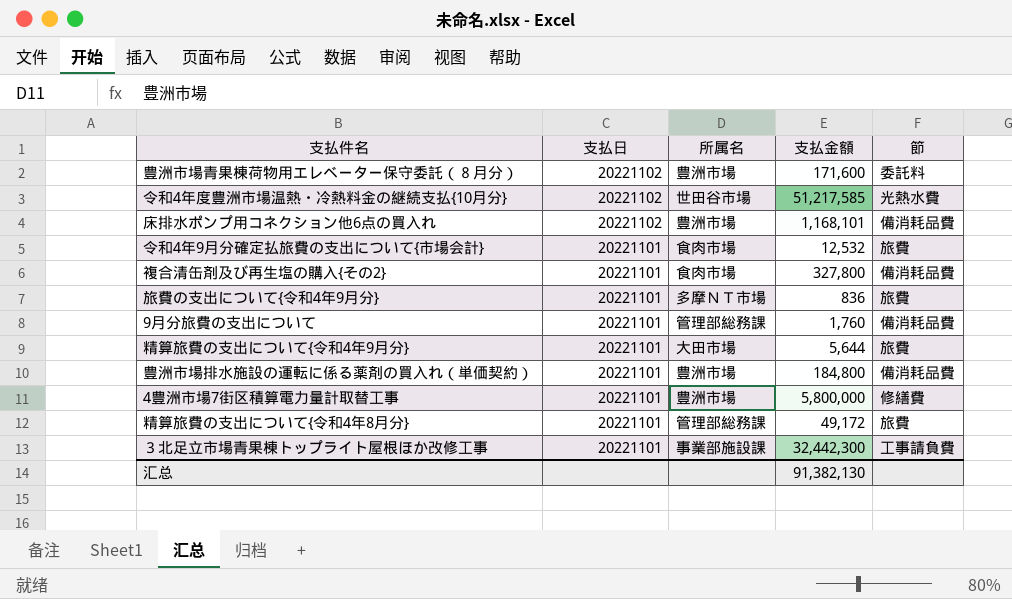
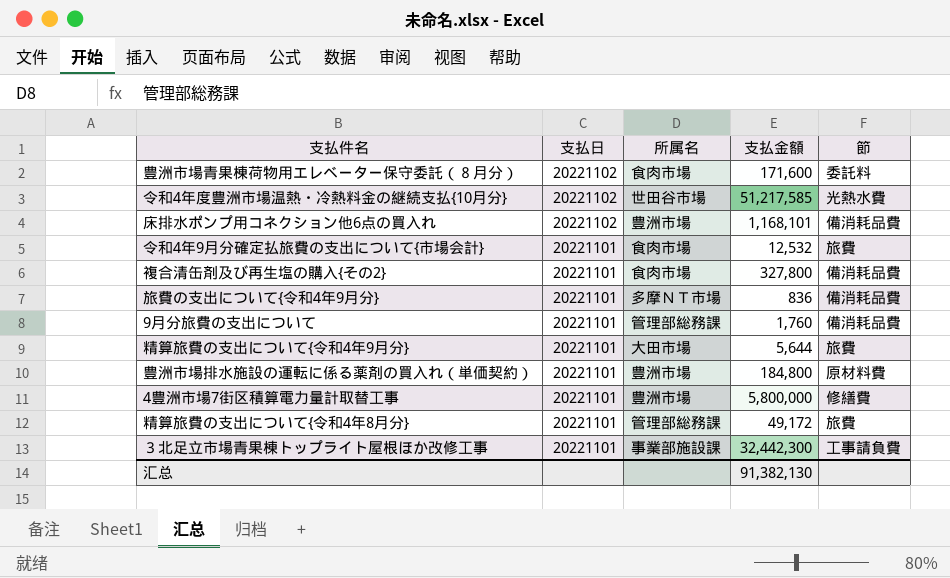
豊洲市場青果棟荷物用エレベーター保守委託（８月分） | 所属名: 豊洲市場 -> 食肉市場
旅費の支出について{令和4年9月分} | 節: 旅費 -> 備消耗品費
豊洲市場排水施設の運転に係る薬剤の買入れ（単価契約） | 節: 備消耗品費 -> 原材料費

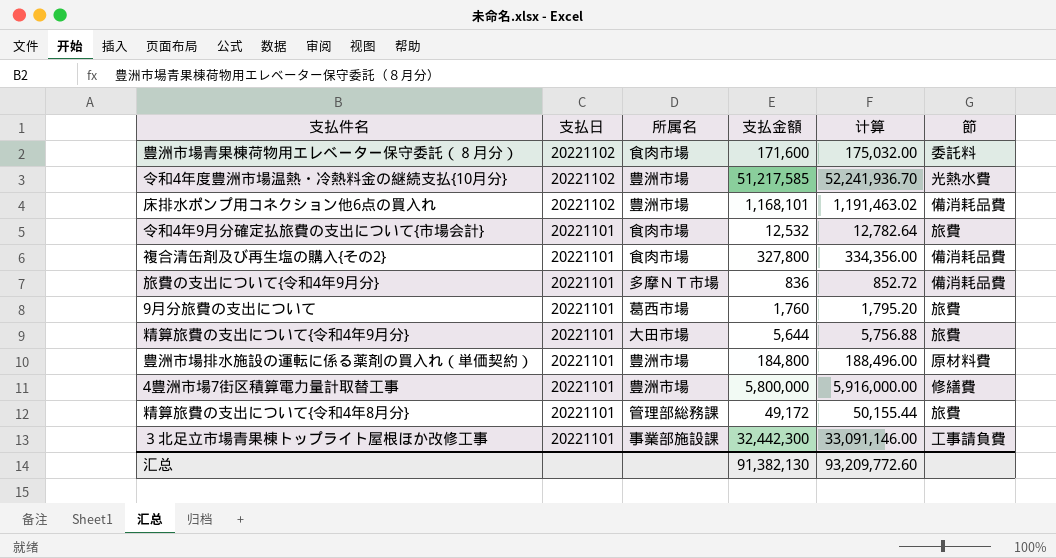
column 计算 | formula: none -> [支払金額] * 1.02
令和4年度豊洲市場温熱・冷熱料金の継続支払{10月分} | 所属名: 世田谷市場 -> 豊洲市場
9月分旅費の支出について | 所属名: 管理部総務課 -> 葛西市場
9月分旅費の支出について | 節: 備消耗品費 -> 旅費

